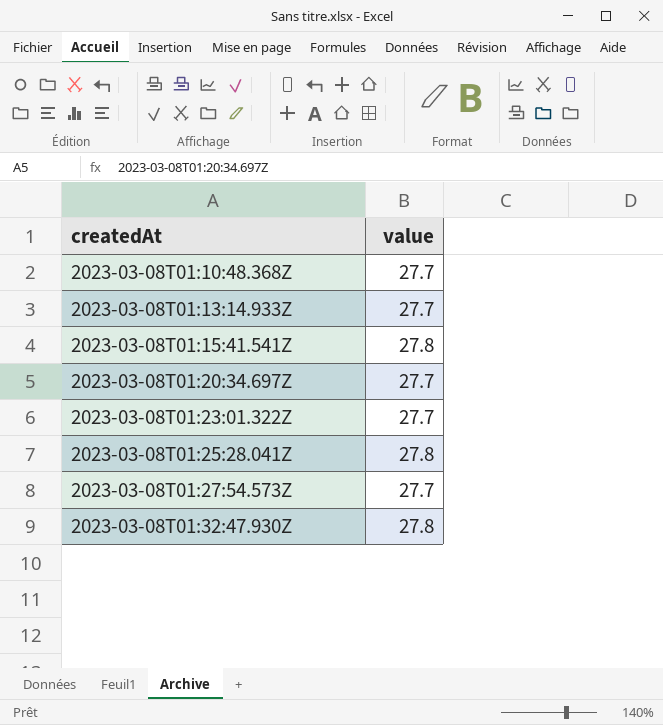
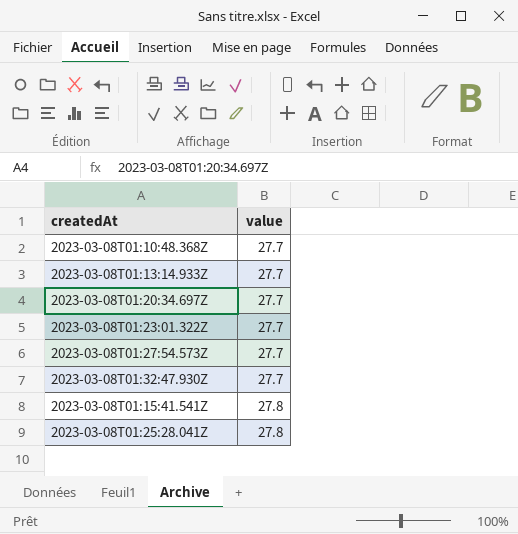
row order: createdAt ascending -> value ascending
2023-03-08T01:32:47.930Z | value: 27.8 -> 27.7

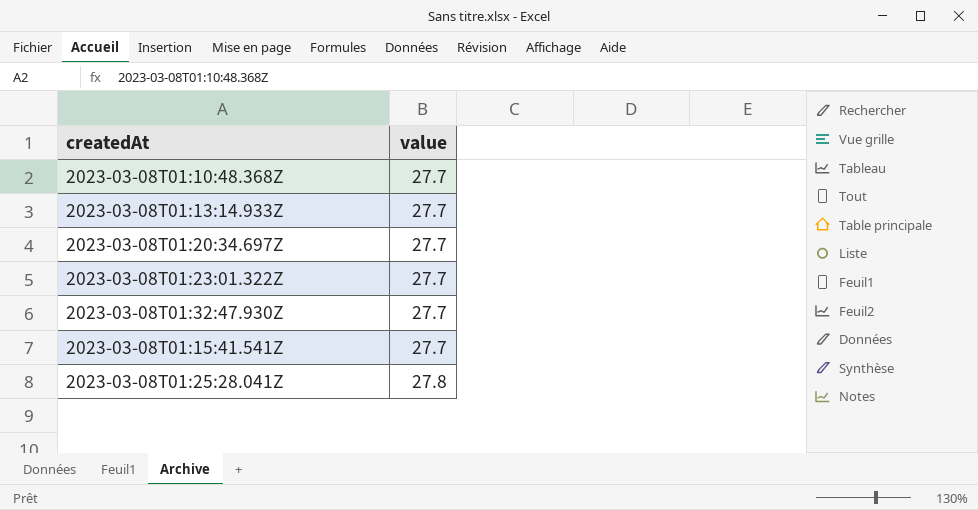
row 2023-03-08T01:27:54.573Z: 27.7 -> none
2023-03-08T01:15:41.541Z | value: 27.8 -> 27.7

